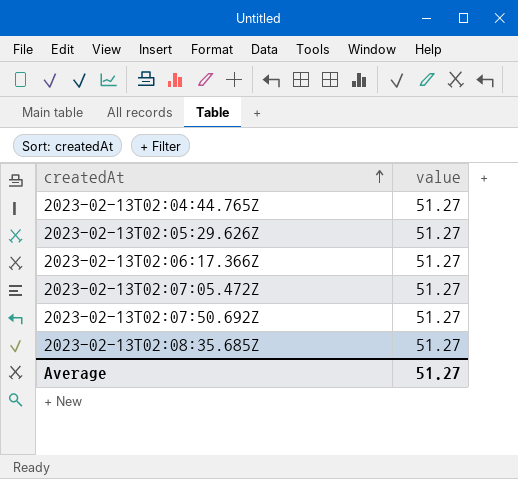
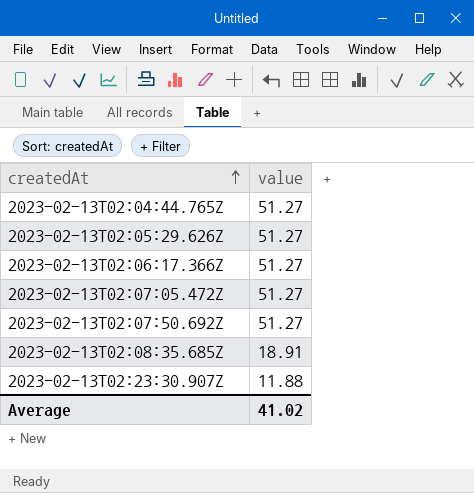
2023-02-13T02:08:35.685Z | value: 51.27 -> 18.91
row 2023-02-13T02:23:30.907Z: none -> 11.88
Average | value: 51.27 -> 41.02

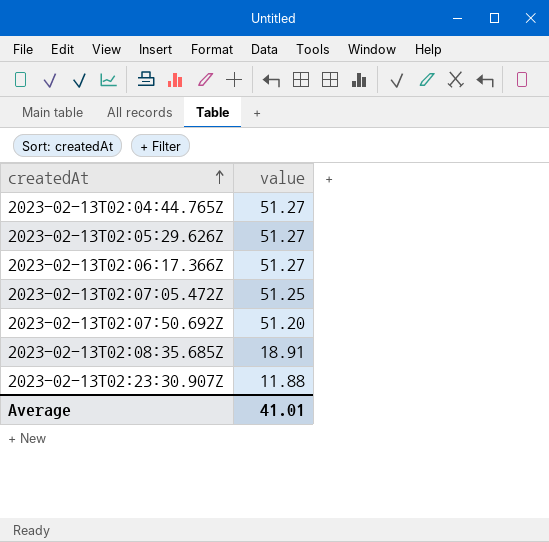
2023-02-13T02:07:05.472Z | value: 51.27 -> 51.25
2023-02-13T02:07:50.692Z | value: 51.27 -> 51.20
Average | value: 41.02 -> 41.01

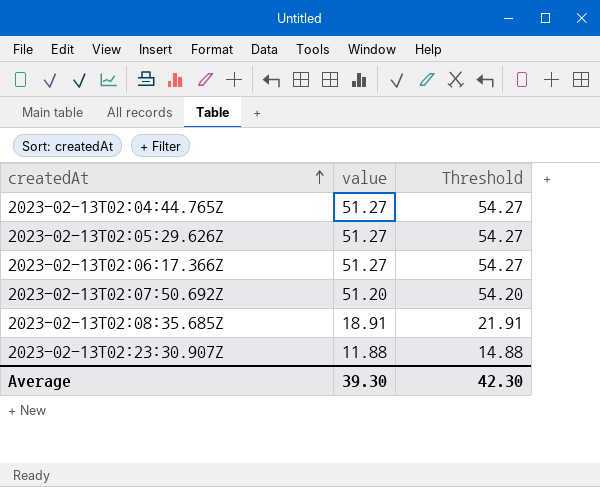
column Threshold | formula: none -> [value] + 3
row 2023-02-13T02:07:05.472Z: 51.25 -> none
Average | value: 41.01 -> 39.30

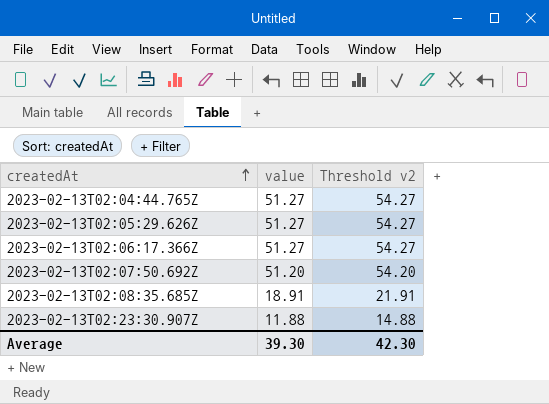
column name: Threshold -> Threshold v2

